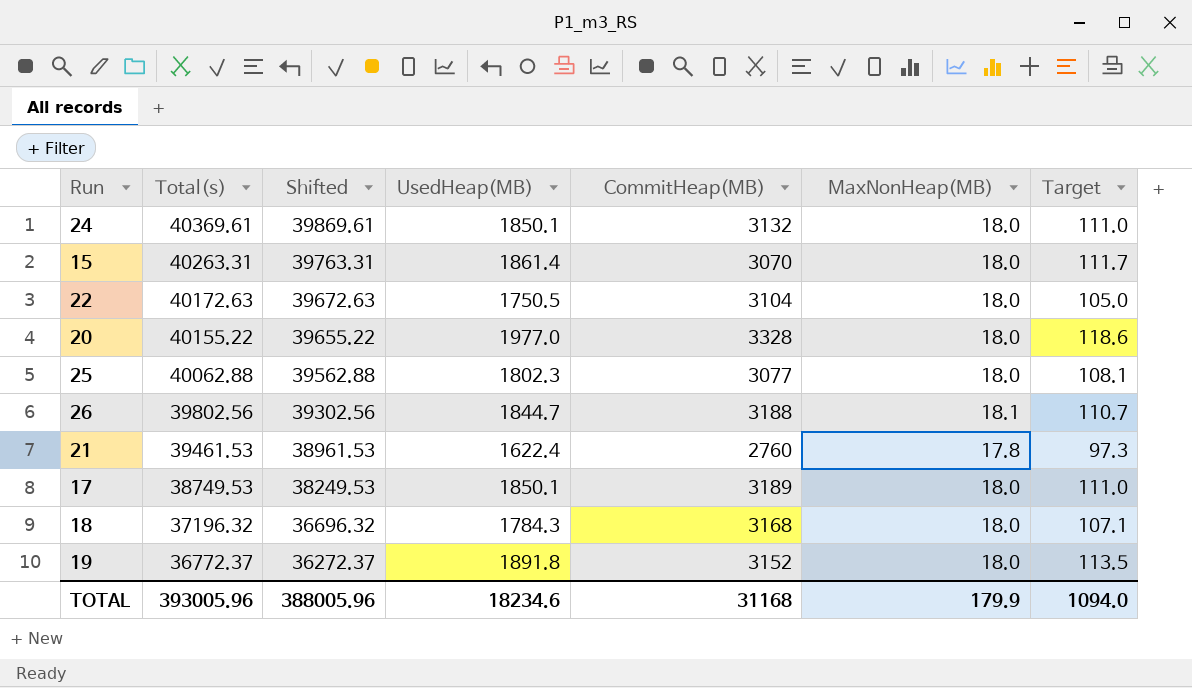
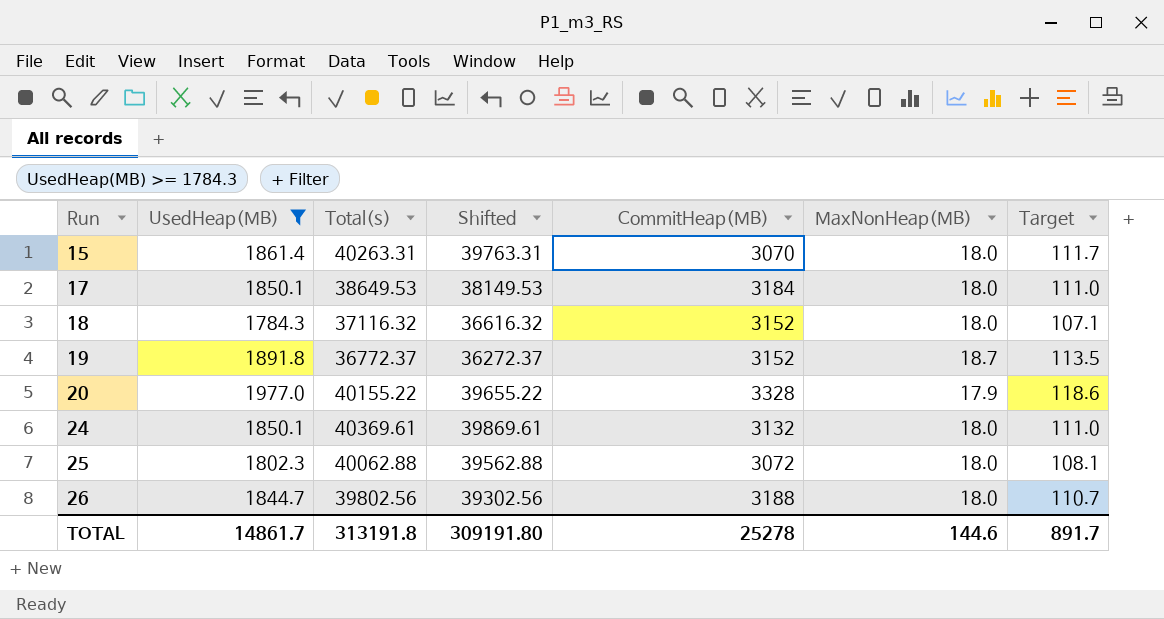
filter: none -> UsedHeap(MB) >= 1784.3
row order: Total(s) descending -> Run ascending
column UsedHeap(MB) | position: 4 -> 2
17 | Total(s): 38749.53 -> 38649.53
17 | Shifted: 38249.53 -> 38149.53
17 | CommitHeap(MB): 3189 -> 3184
18 | Total(s): 37196.32 -> 37116.32
18 | Shifted: 36696.32 -> 36616.32
18 | CommitHeap(MB): 3168 -> 3152
19 | MaxNonHeap(MB): 18.0 -> 18.7
20 | MaxNonHeap(MB): 18.0 -> 17.9
25 | CommitHeap(MB): 3077 -> 3072
26 | MaxNonHeap(MB): 18.1 -> 18.0
TOTAL | UsedHeap(MB): 18234.6 -> 14861.7
TOTAL | Total(s): 393005.96 -> 313191.8
TOTAL | Shifted: 388005.96 -> 309191.80
TOTAL | CommitHeap(MB): 31168 -> 25278
TOTAL | MaxNonHeap(MB): 179.9 -> 144.6
TOTAL | Target: 1094.0 -> 891.7

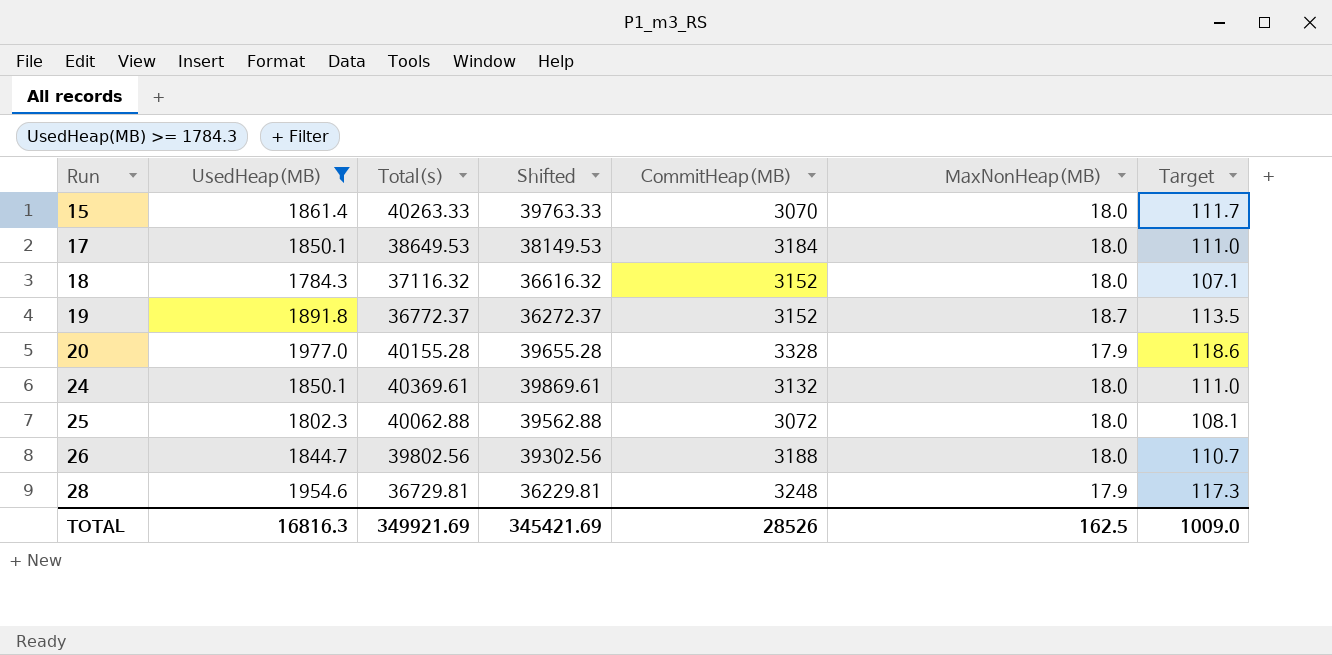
15 | Total(s): 40263.31 -> 40263.33
15 | Shifted: 39763.31 -> 39763.33
20 | Total(s): 40155.22 -> 40155.28
20 | Shifted: 39655.22 -> 39655.28
row 28: none -> 1954.6 | 36729.81 | 36229.81 | 3248 | 17.9 | 117.3
TOTAL | UsedHeap(MB): 14861.7 -> 16816.3
TOTAL | Total(s): 313191.8 -> 349921.69
TOTAL | Shifted: 309191.80 -> 345421.69
TOTAL | CommitHeap(MB): 25278 -> 28526
TOTAL | MaxNonHeap(MB): 144.6 -> 162.5
TOTAL | Target: 891.7 -> 1009.0

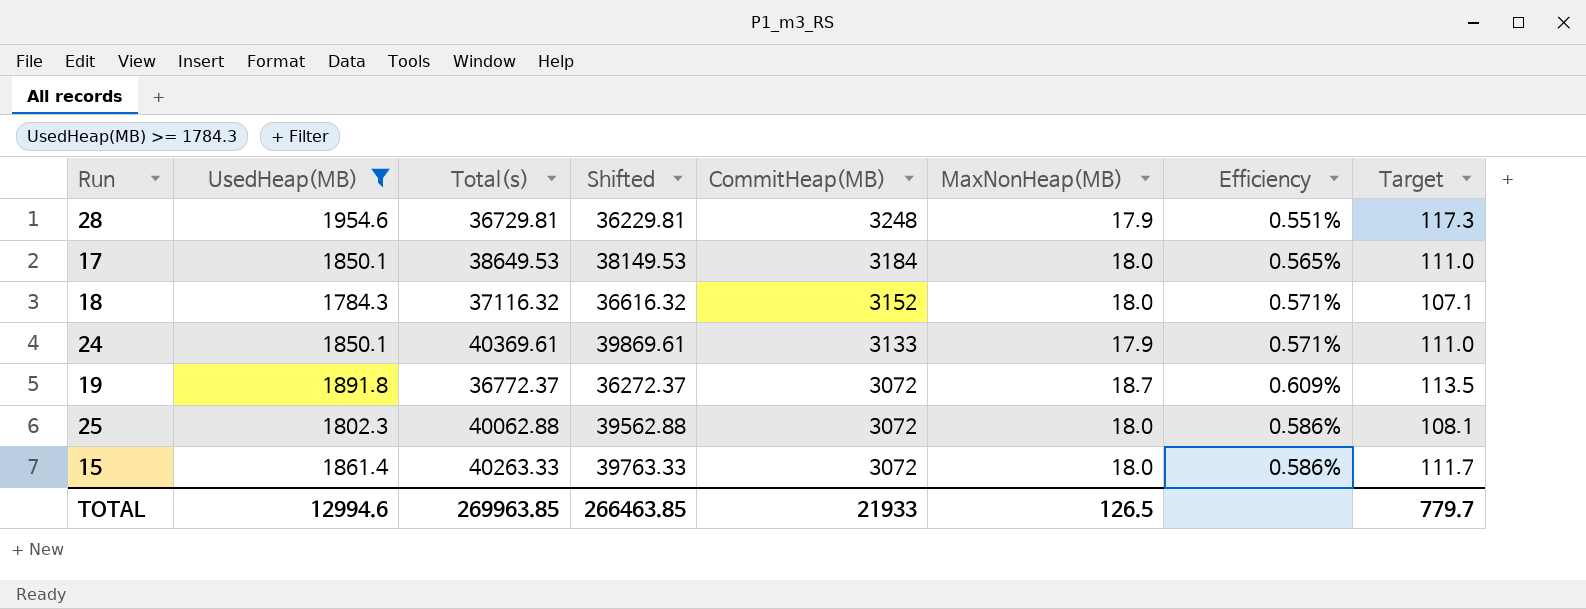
row order: Run ascending -> CommitHeap(MB) descending
column Efficiency | formula: none -> [MaxNonHeap(MB)] / [CommitHeap(MB)]
row 20: 1977.0 | 40155.28 | 39655.28 | 3328 | 17.9 | 118.6 -> none
row 26: 1844.7 | 39802.56 | 39302.56 | 3188 | 18.0 | 110.7 -> none
24 | CommitHeap(MB): 3132 -> 3133
24 | MaxNonHeap(MB): 18.0 -> 17.9
19 | CommitHeap(MB): 3152 -> 3072
15 | CommitHeap(MB): 3070 -> 3072
TOTAL | UsedHeap(MB): 16816.3 -> 12994.6
TOTAL | Total(s): 349921.69 -> 269963.85
TOTAL | Shifted: 345421.69 -> 266463.85
TOTAL | CommitHeap(MB): 28526 -> 21933
TOTAL | MaxNonHeap(MB): 162.5 -> 126.5
TOTAL | Target: 1009.0 -> 779.7

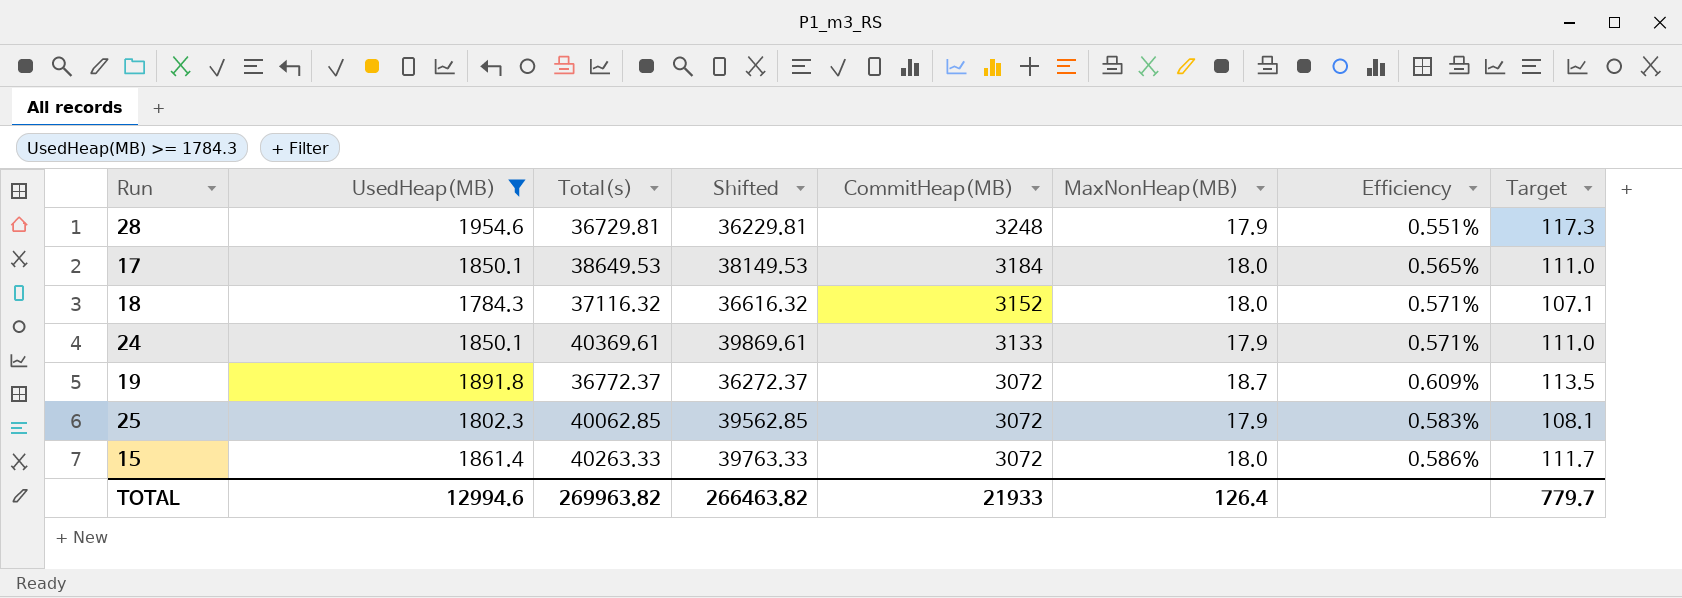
25 | Total(s): 40062.88 -> 40062.85
25 | Shifted: 39562.88 -> 39562.85
25 | MaxNonHeap(MB): 18.0 -> 17.9
25 | Efficiency: 0.586% -> 0.583%
TOTAL | Total(s): 269963.85 -> 269963.82
TOTAL | Shifted: 266463.85 -> 266463.82
TOTAL | MaxNonHeap(MB): 126.5 -> 126.4

